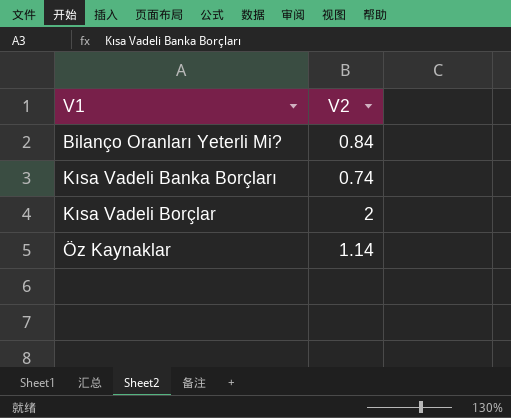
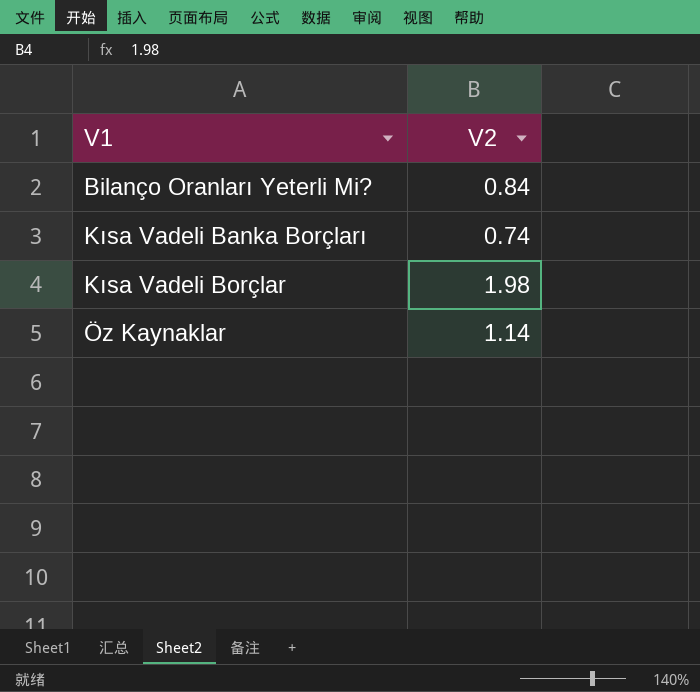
Kısa Vadeli Borçlar | V2: 2 -> 1.98

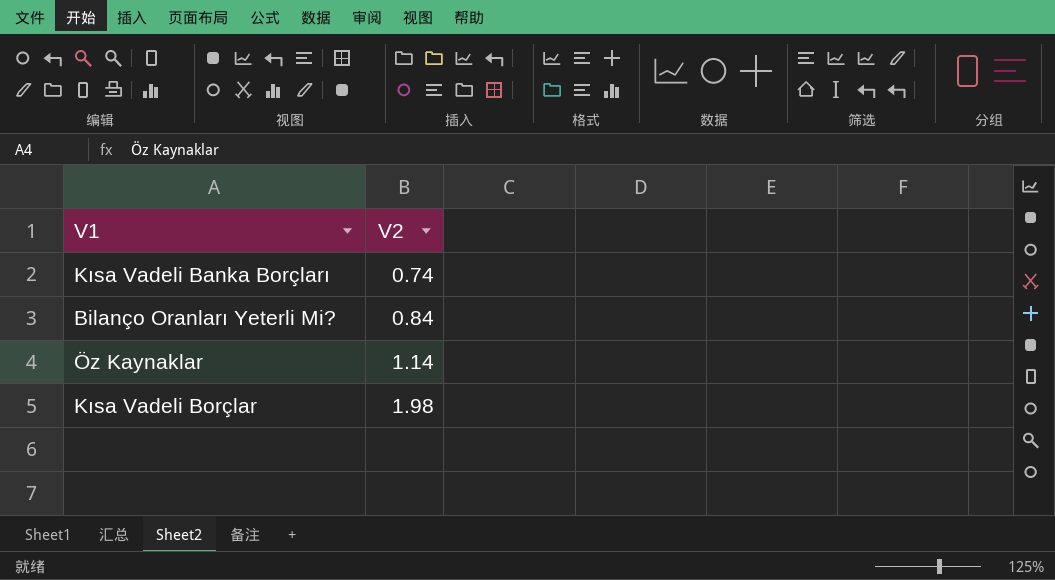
row order: V1 ascending -> V2 ascending

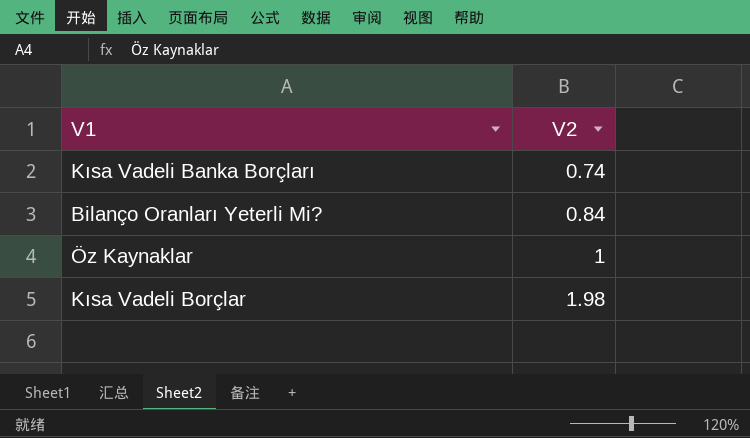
Öz Kaynaklar | V2: 1.14 -> 1

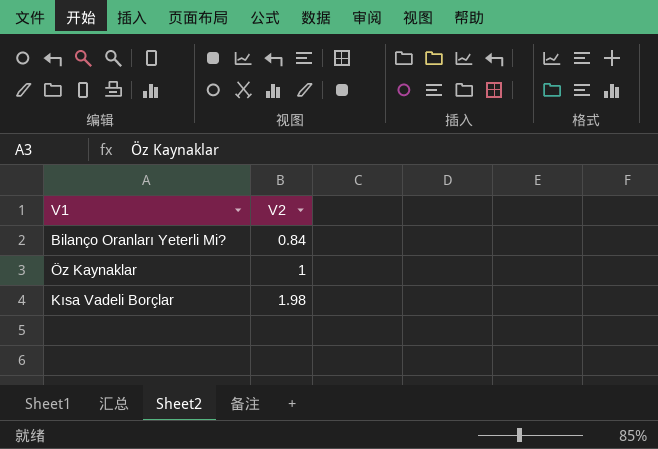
row Kısa Vadeli Banka Borçları: 0.74 -> none

